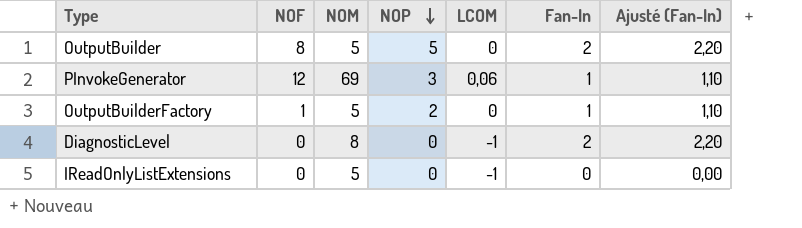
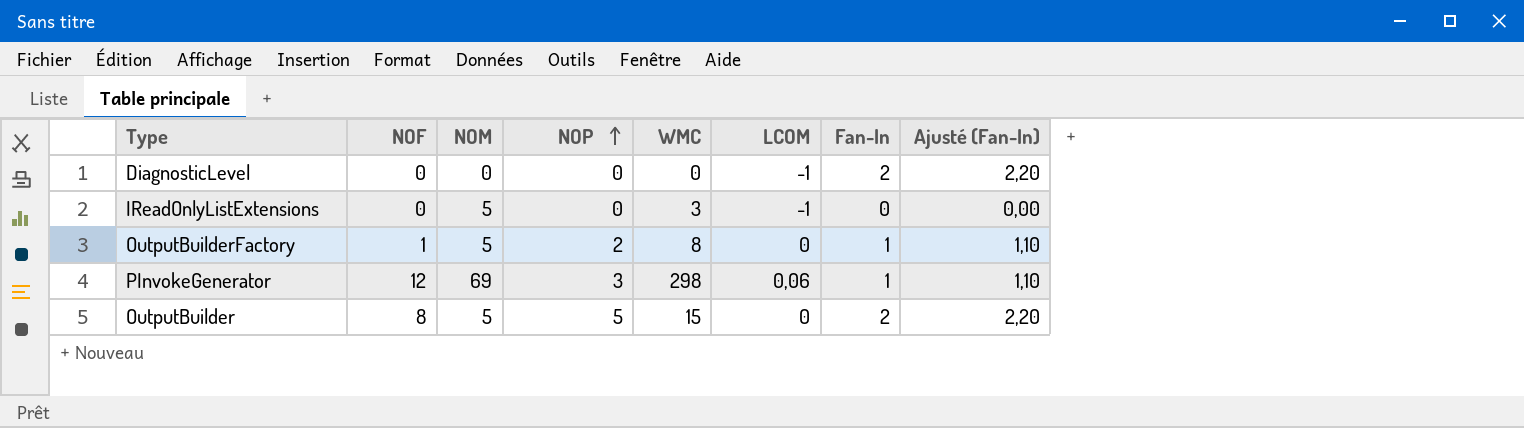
row order: NOP descending -> NOP ascending
column WMC | position: none -> 5
DiagnosticLevel | NOM: 8 -> 0

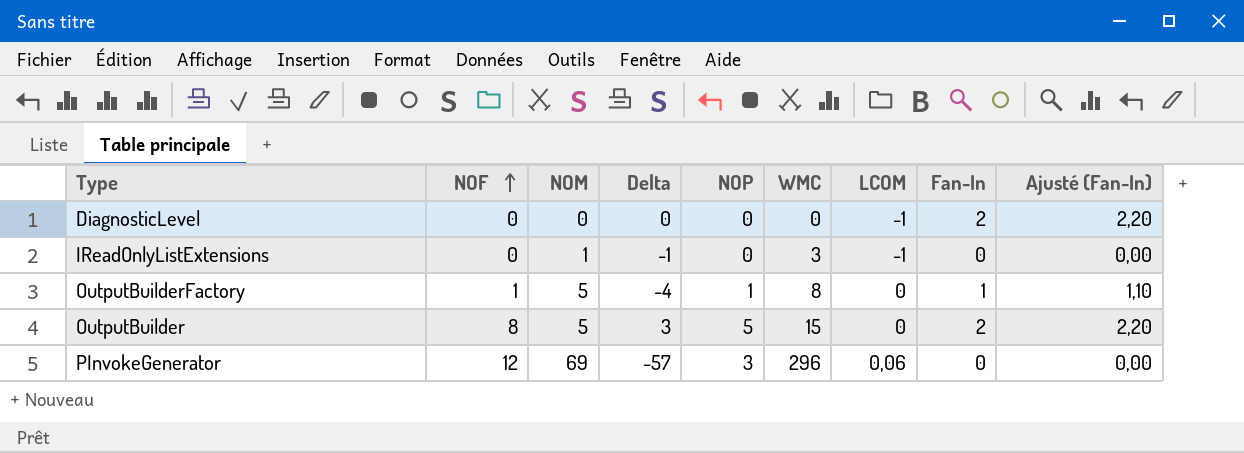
row order: NOP ascending -> NOF ascending
column Delta | formula: none -> [NOF] - [NOM]
IReadOnlyListExtensions | NOM: 5 -> 1
OutputBuilderFactory | NOP: 2 -> 1
PInvokeGenerator | WMC: 298 -> 296
PInvokeGenerator | Fan-In: 1 -> 0
PInvokeGenerator | Ajusté (Fan-In): 1,10 -> 0,00

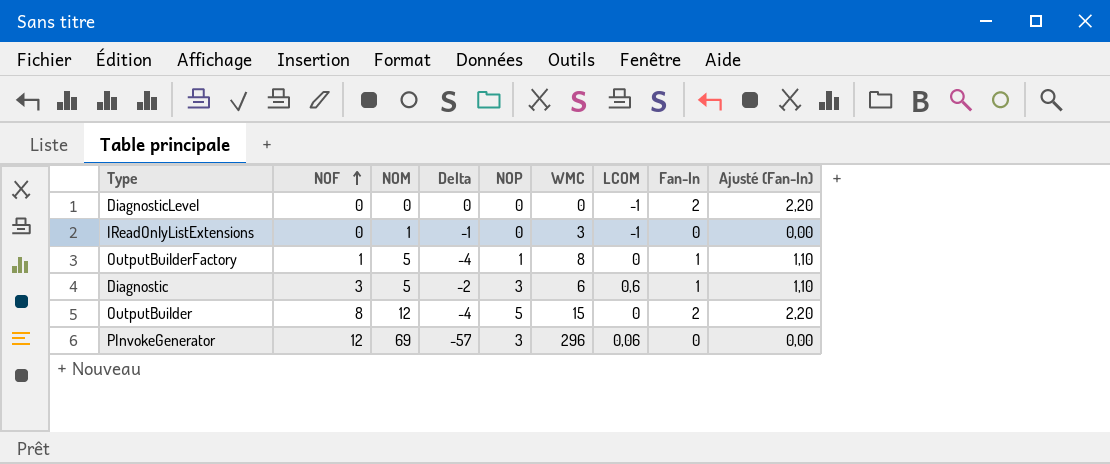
row Diagnostic: none -> 3 | 5 | -2 | 3 | 6 | 0,6 | 1 | 1,10
OutputBuilder | NOM: 5 -> 12
OutputBuilder | Delta: 3 -> -4

